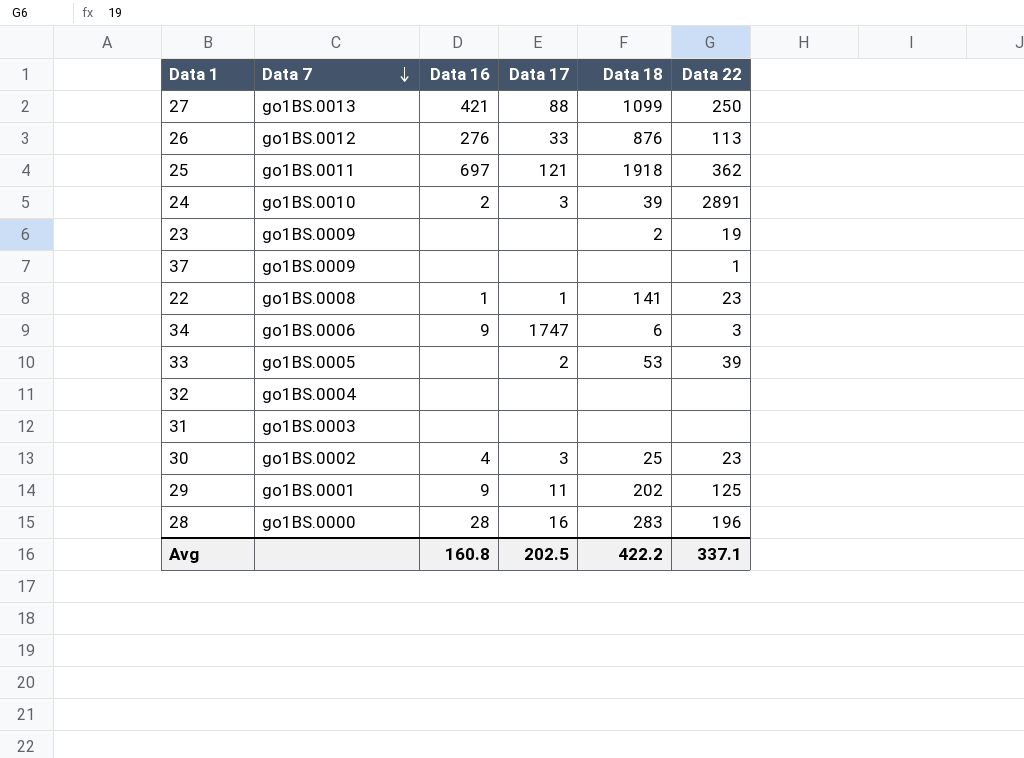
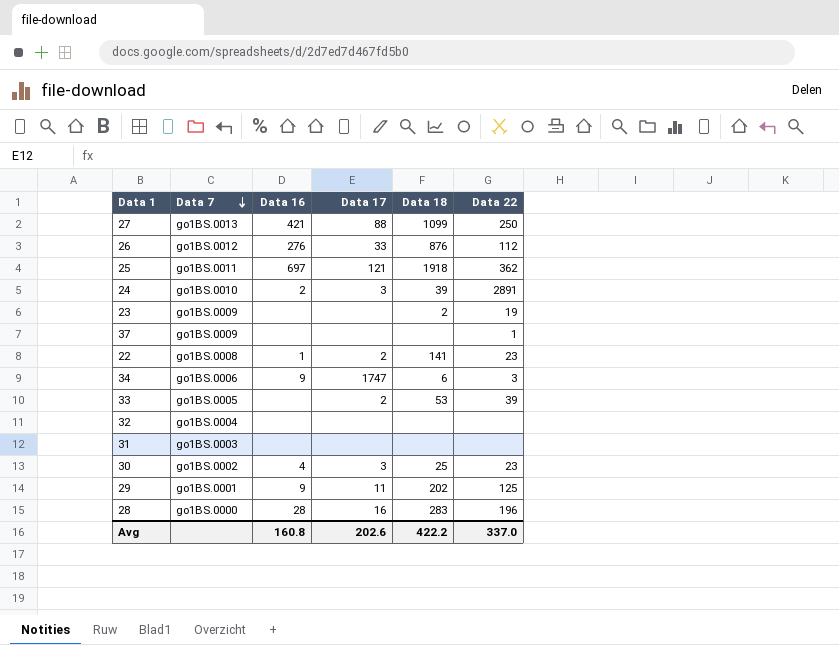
26 | Data 22: 113 -> 112
22 | Data 17: 1 -> 2
Avg | Data 17: 202.5 -> 202.6
Avg | Data 22: 337.1 -> 337.0

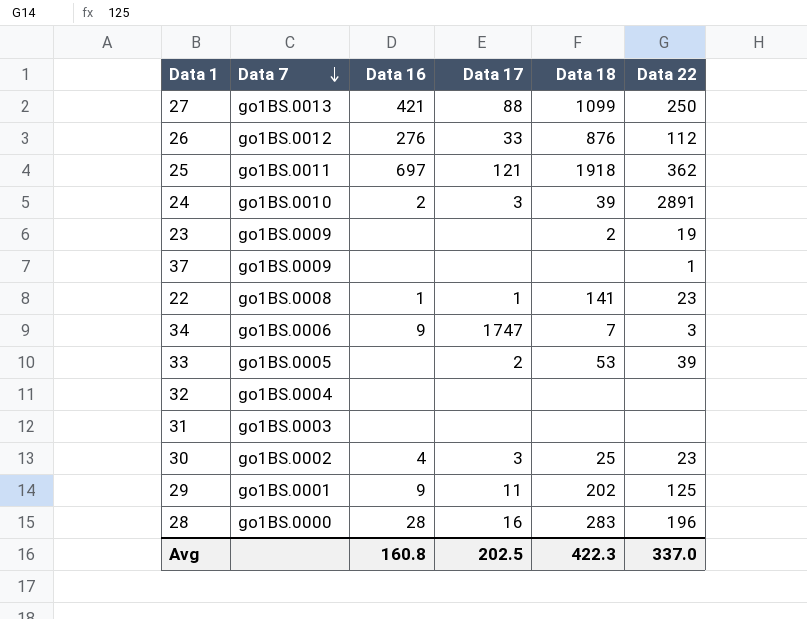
22 | Data 17: 2 -> 1
34 | Data 18: 6 -> 7
Avg | Data 17: 202.6 -> 202.5
Avg | Data 18: 422.2 -> 422.3

